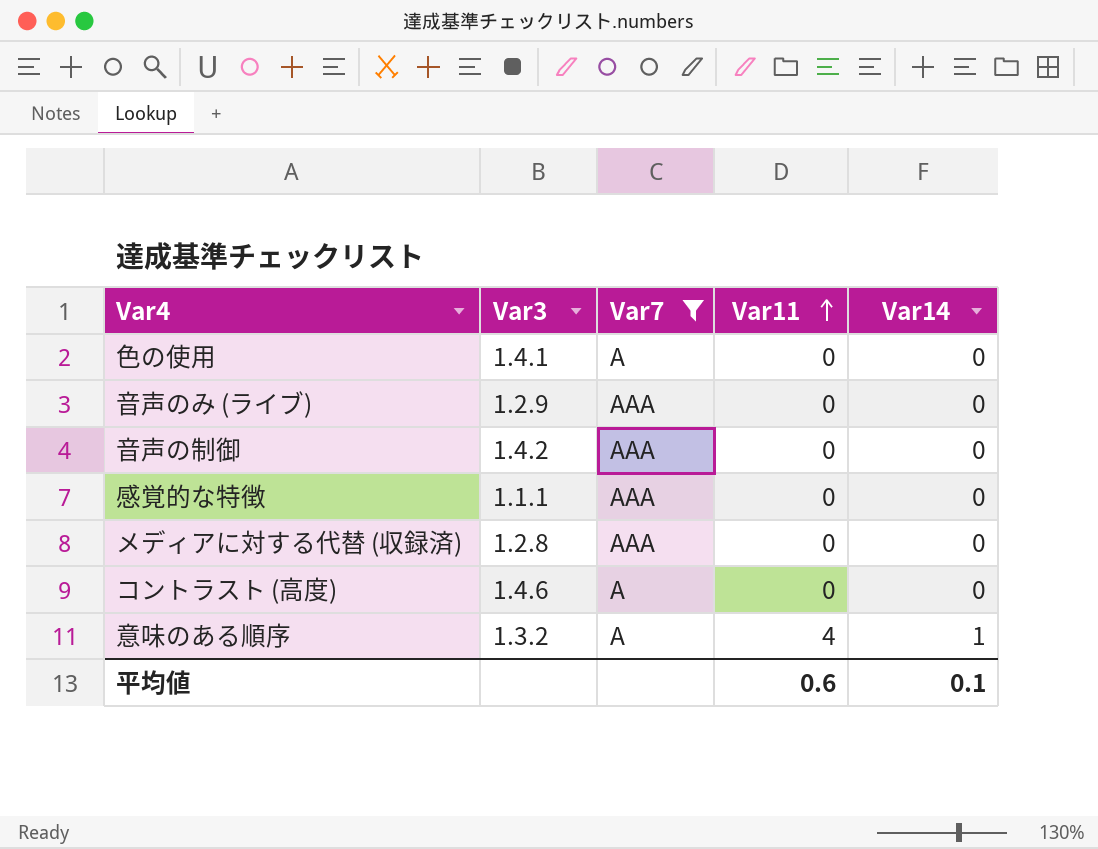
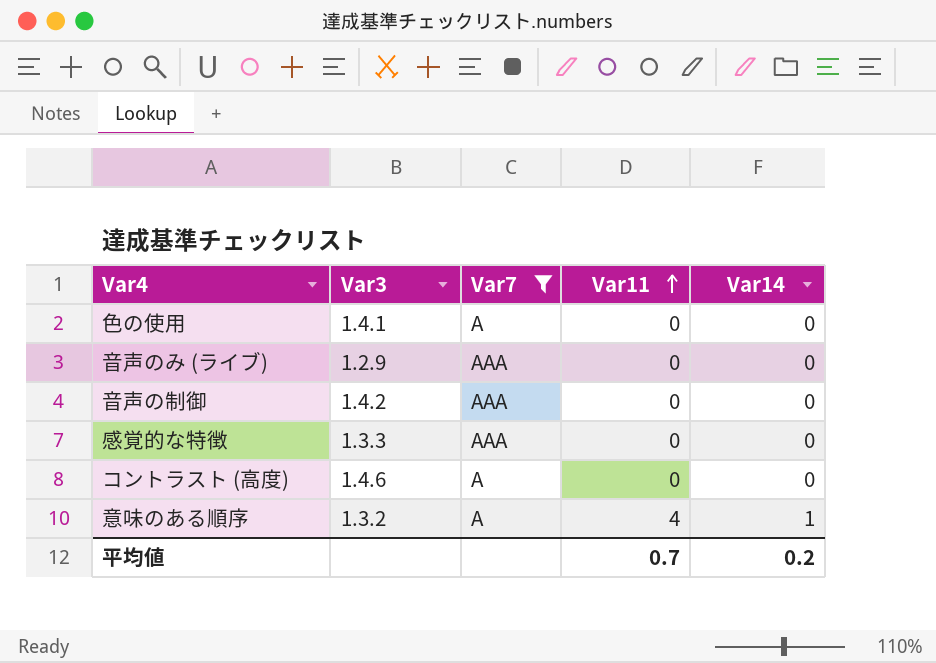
row メディアに対する代替 (収録済): 1.2.8 | AAA | 0 | 0 -> none
感覚的な特徴 | Var3: 1.1.1 -> 1.3.3
平均値 | Var11: 0.6 -> 0.7
平均値 | Var14: 0.1 -> 0.2

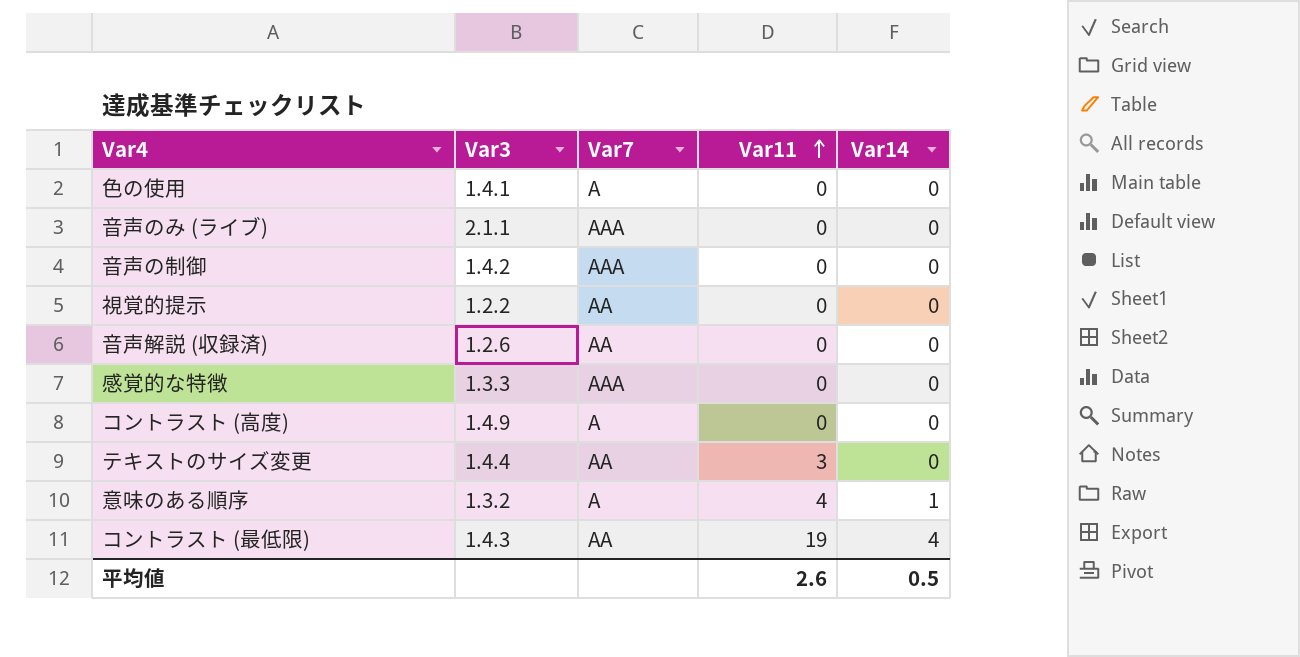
filter: Var7 != AA -> none
音声のみ (ライブ) | Var3: 1.2.9 -> 2.1.1
コントラスト (高度) | Var3: 1.4.6 -> 1.4.9
平均値 | Var11: 0.7 -> 2.6
平均値 | Var14: 0.2 -> 0.5

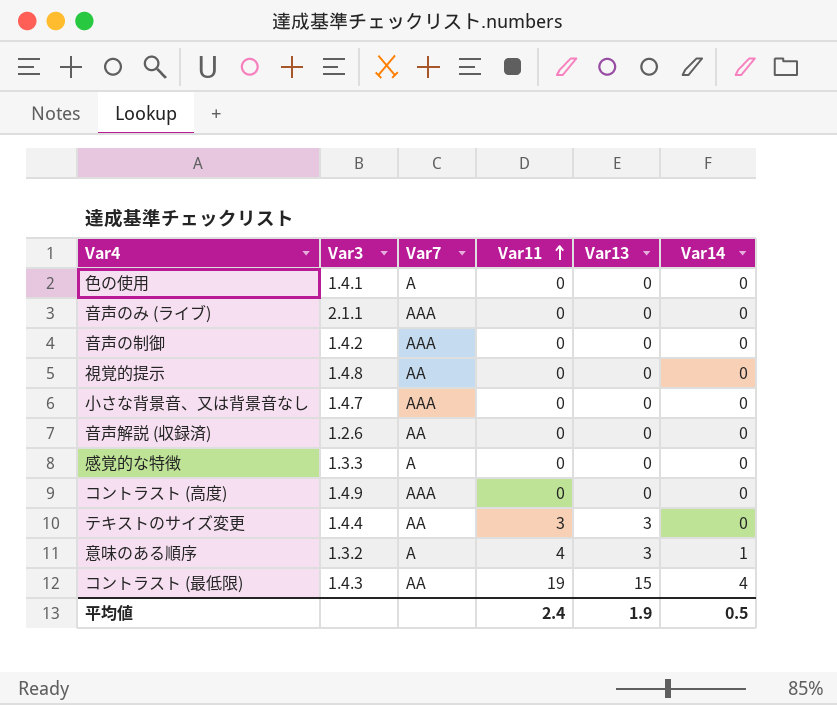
column Var13 | position: none -> 5
視覚的提示 | Var3: 1.2.2 -> 1.4.8
row 小さな背景音、又は背景音なし: none -> 1.4.7 | AAA | 0 | 0 | 0
感覚的な特徴 | Var7: AAA -> A
コントラスト (高度) | Var7: A -> AAA
平均値 | Var11: 2.6 -> 2.4

